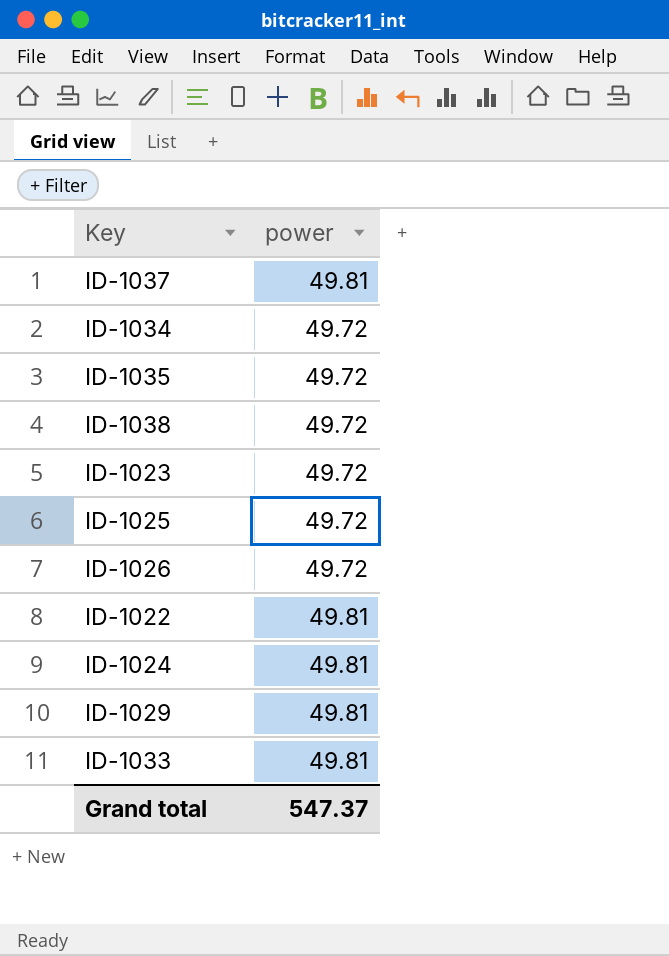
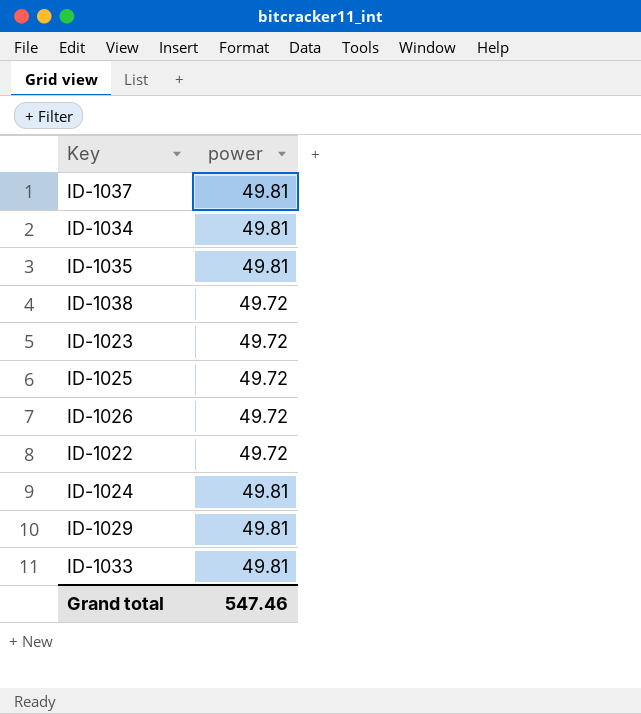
ID-1034 | power: 49.72 -> 49.81
ID-1035 | power: 49.72 -> 49.81
ID-1022 | power: 49.81 -> 49.72
Grand total | power: 547.37 -> 547.46

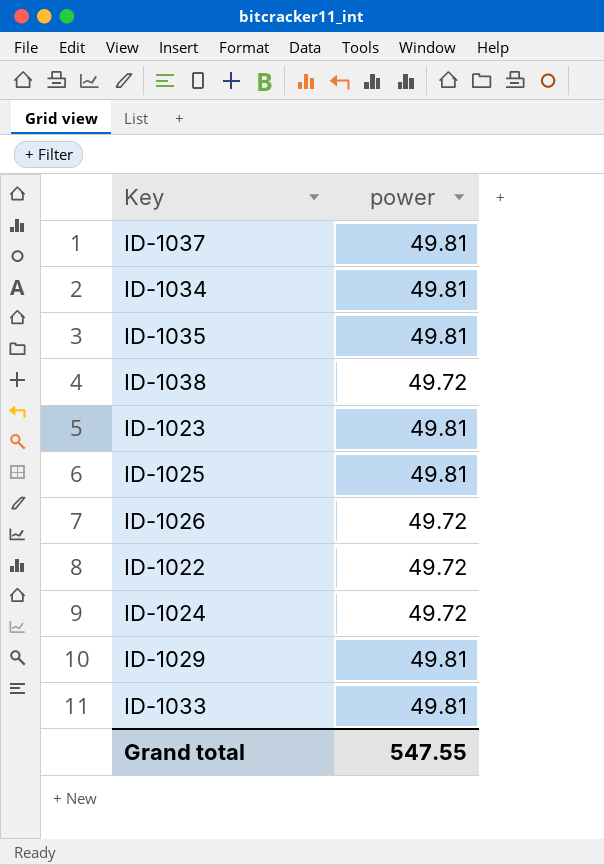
ID-1023 | power: 49.72 -> 49.81
ID-1025 | power: 49.72 -> 49.81
ID-1024 | power: 49.81 -> 49.72
Grand total | power: 547.46 -> 547.55

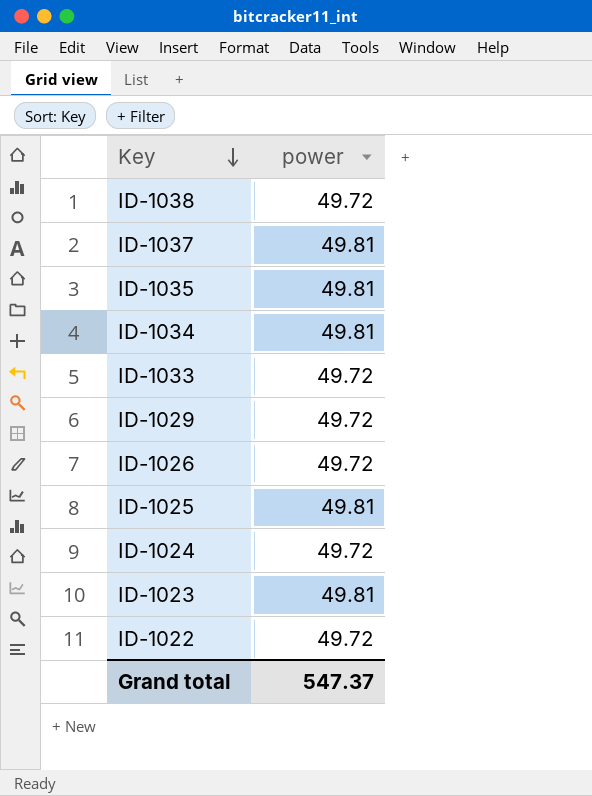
row order: none -> Key descending
ID-1033 | power: 49.81 -> 49.72
ID-1029 | power: 49.81 -> 49.72
Grand total | power: 547.55 -> 547.37

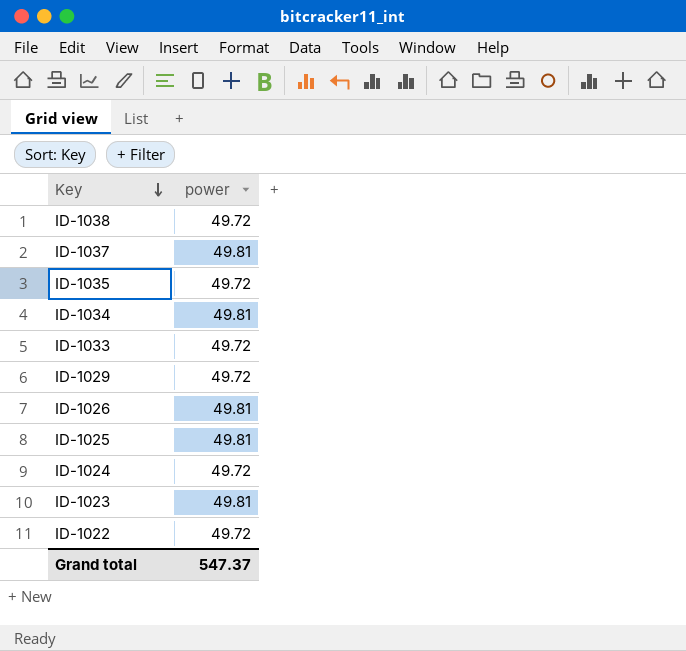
ID-1035 | power: 49.81 -> 49.72
ID-1026 | power: 49.72 -> 49.81

